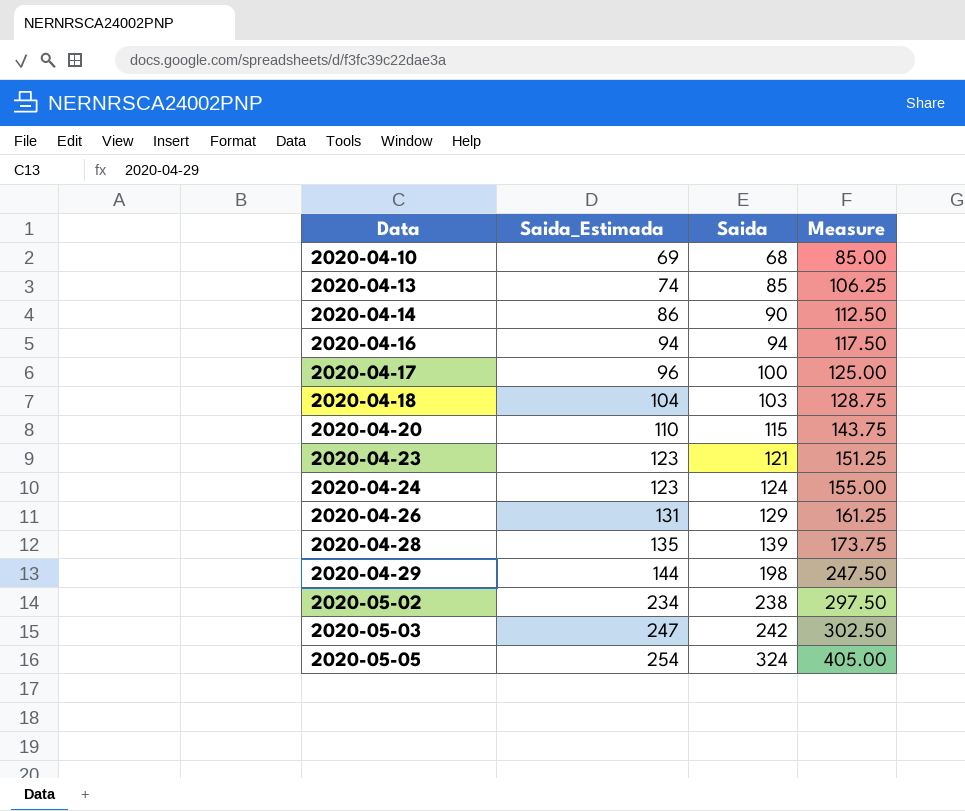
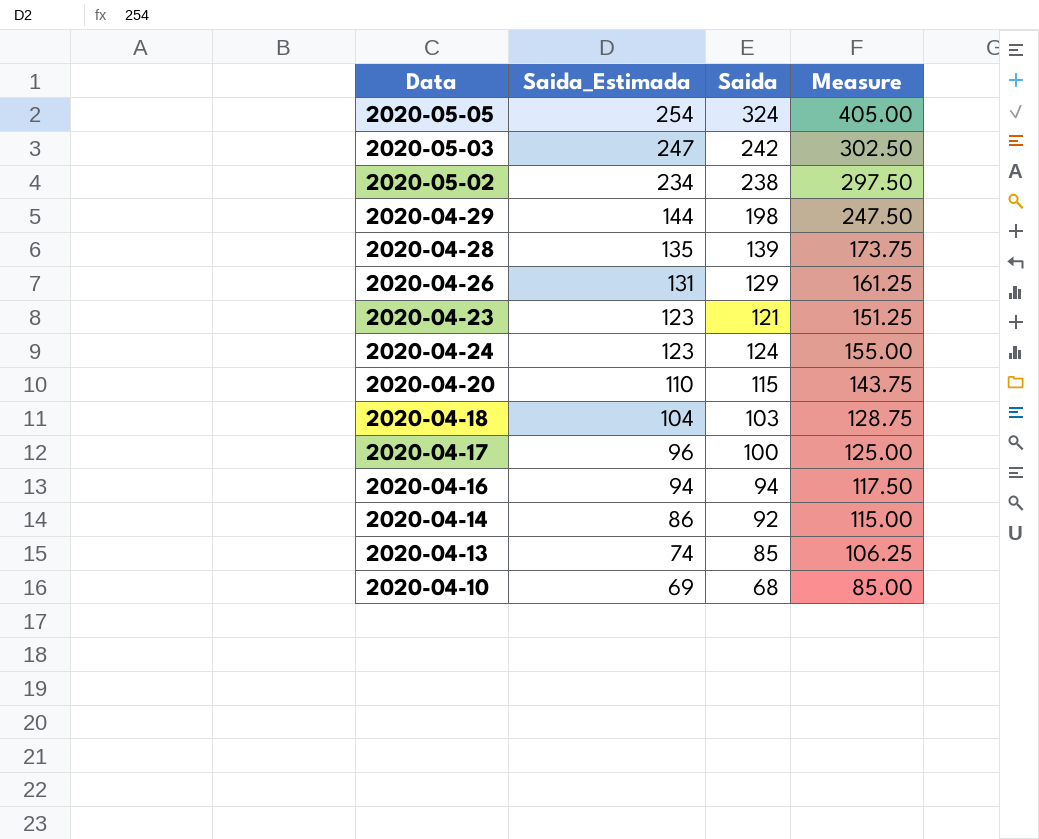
row order: Data ascending -> Saida_Estimada descending
2020-04-14 | Saida: 90 -> 92
2020-04-14 | Measure: 112.50 -> 115.00

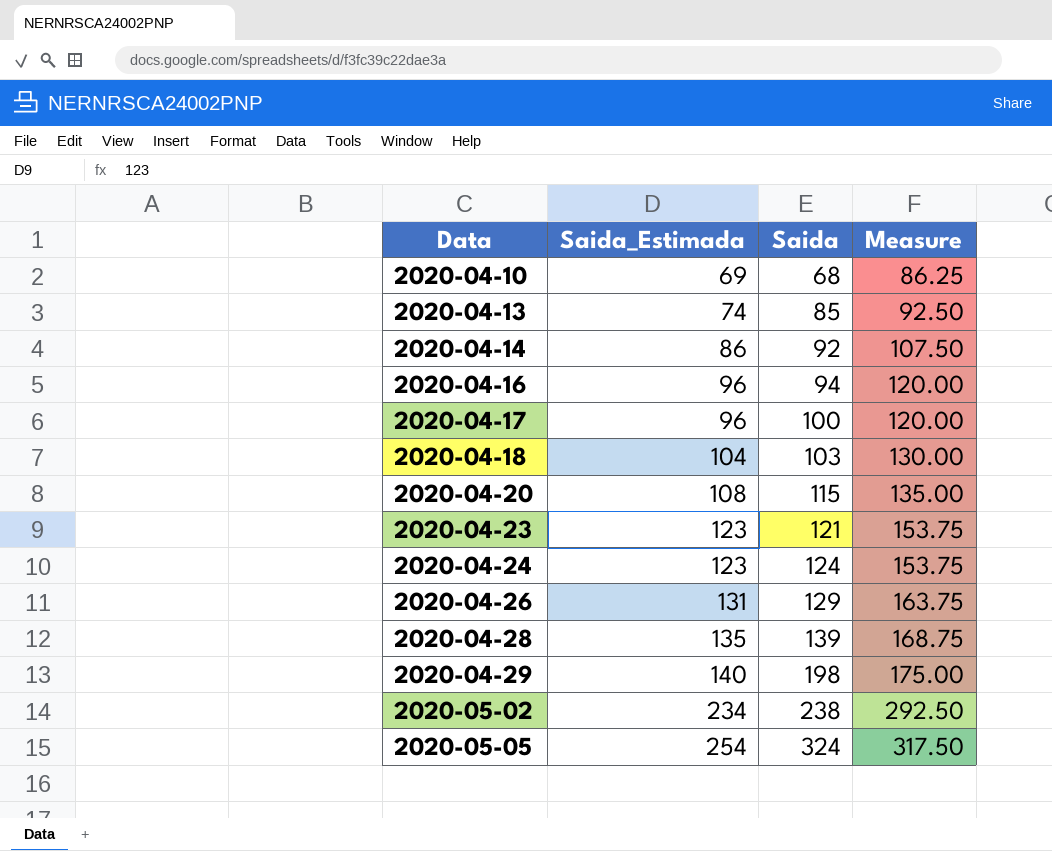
row order: Saida_Estimada descending -> Data ascending
column Measure | formula: [Saida] * 1.25 -> [Saida_Estimada] * 1.25
row 2020-05-03: 247 | 242 | 302.50 -> none
2020-04-16 | Saida_Estimada: 94 -> 96
2020-04-20 | Saida_Estimada: 110 -> 108
2020-04-29 | Saida_Estimada: 144 -> 140

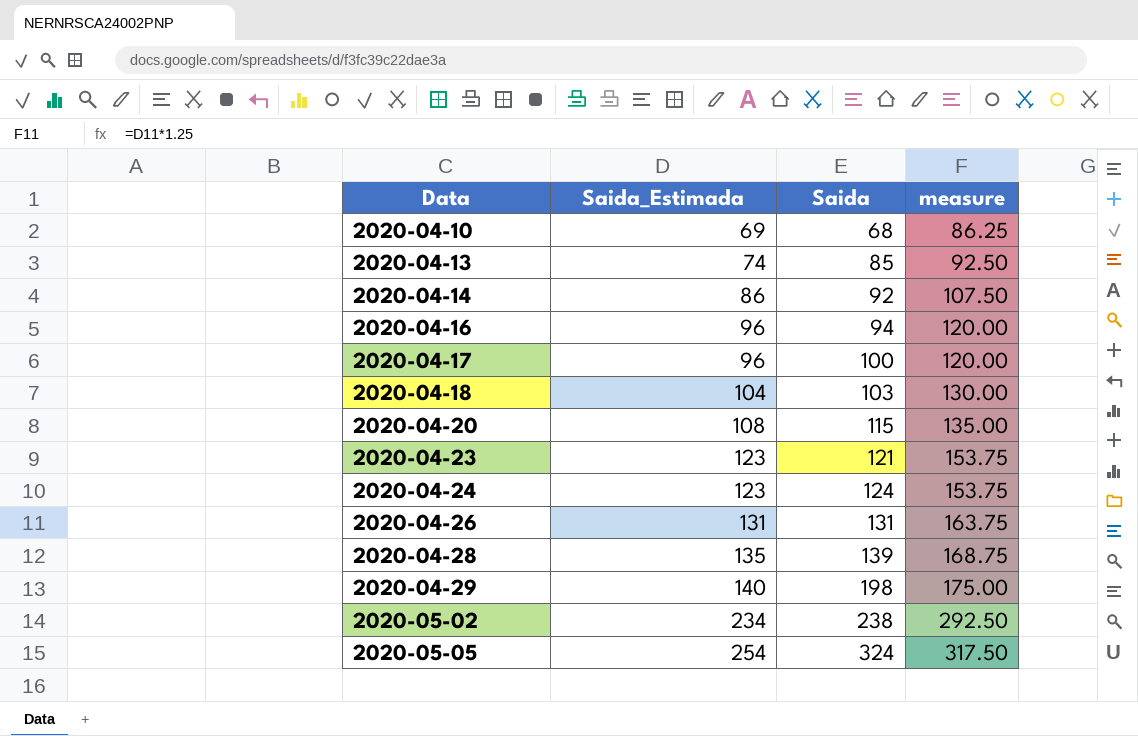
column name: Measure -> measure
2020-04-26 | Saida: 129 -> 131

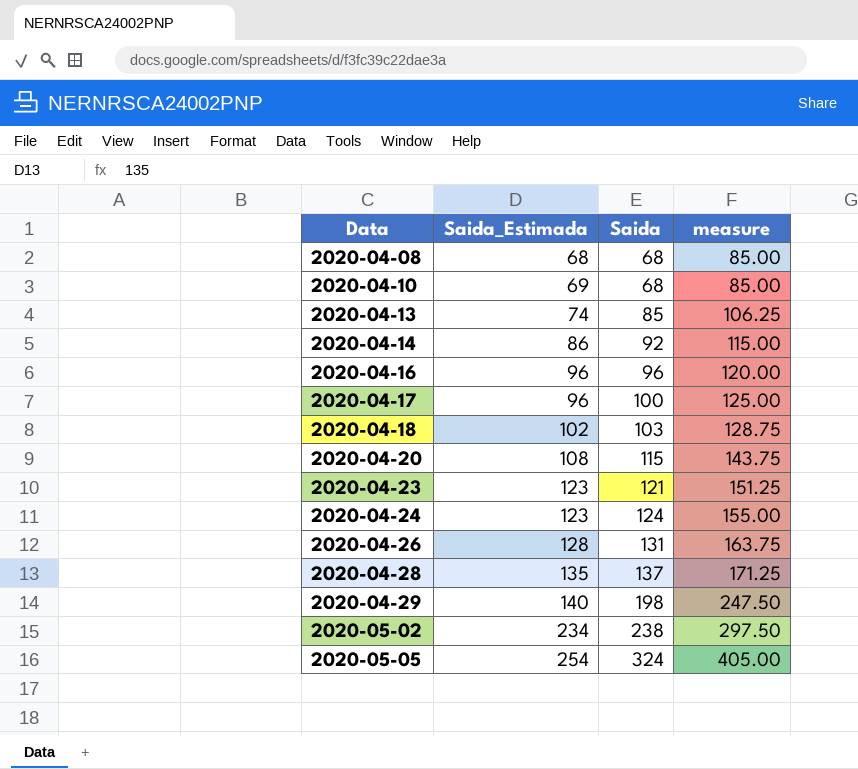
column measure | formula: [Saida_Estimada] * 1.25 -> [Saida] * 1.25
row 2020-04-08: none -> 68 | 68 | 85.00
2020-04-16 | Saida: 94 -> 96
2020-04-18 | Saida_Estimada: 104 -> 102
2020-04-26 | Saida_Estimada: 131 -> 128
2020-04-28 | Saida: 139 -> 137

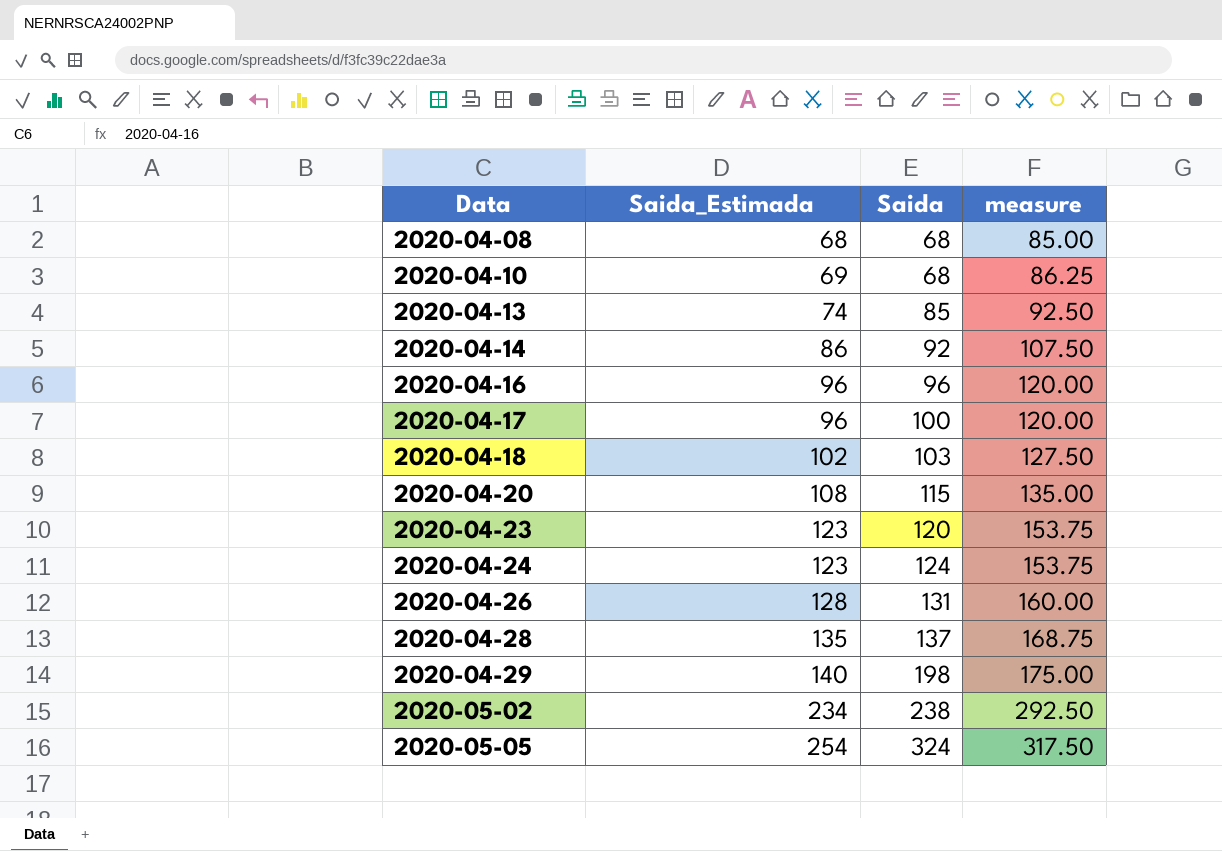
column measure | formula: [Saida] * 1.25 -> [Saida_Estimada] * 1.25
2020-04-23 | Saida: 121 -> 120

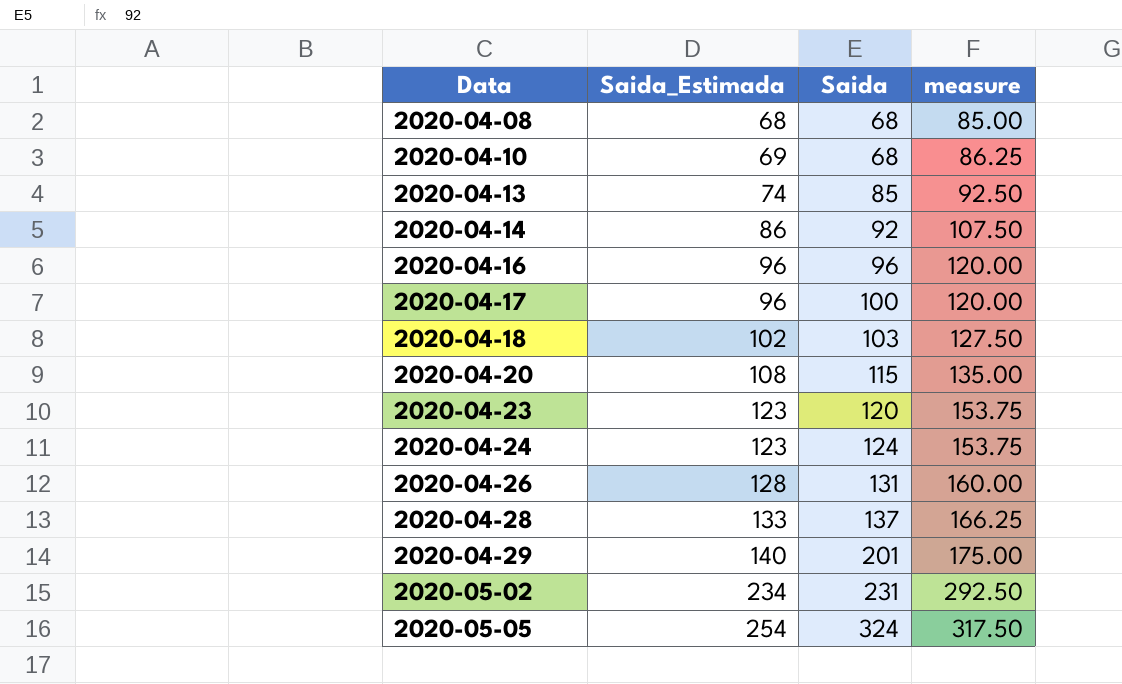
2020-04-28 | Saida_Estimada: 135 -> 133
2020-04-28 | measure: 168.75 -> 166.25
2020-04-29 | Saida: 198 -> 201
2020-05-02 | Saida: 238 -> 231

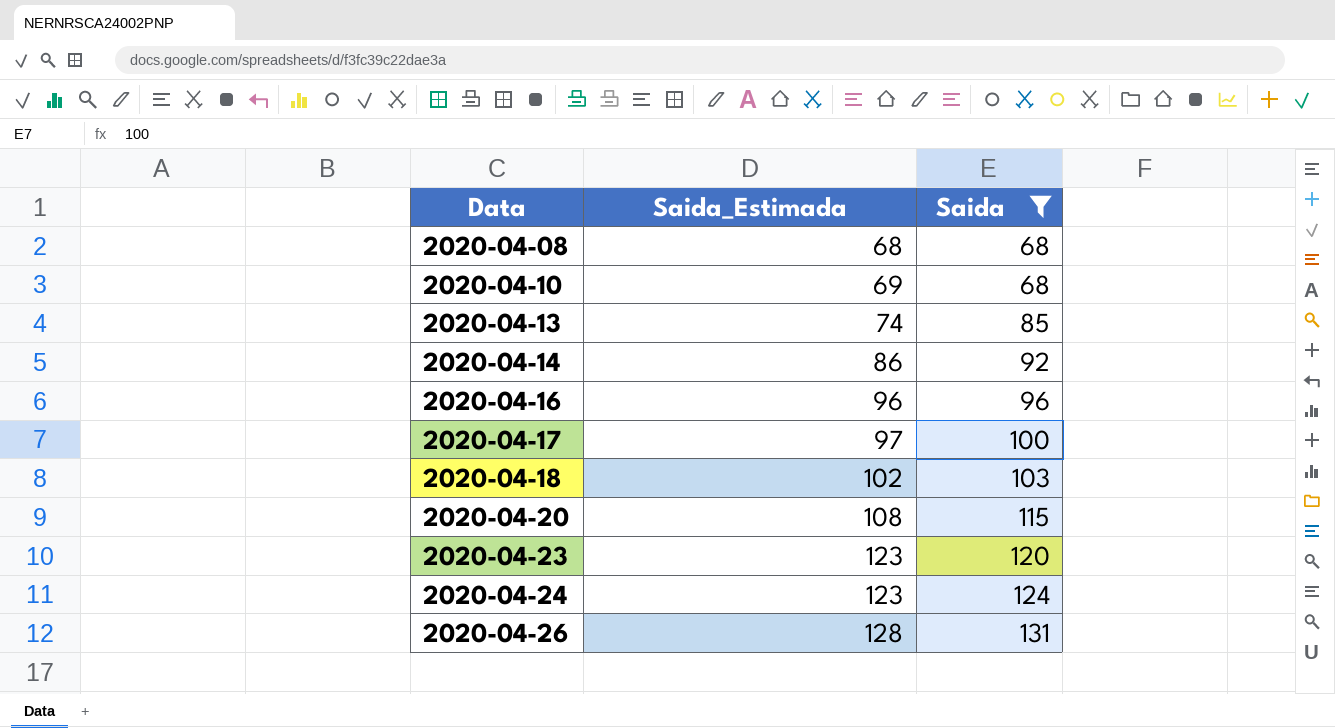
filter: none -> Saida <= 131
column measure | formula: [Saida_Estimada] * 1.25 -> none
2020-04-17 | Saida_Estimada: 96 -> 97

